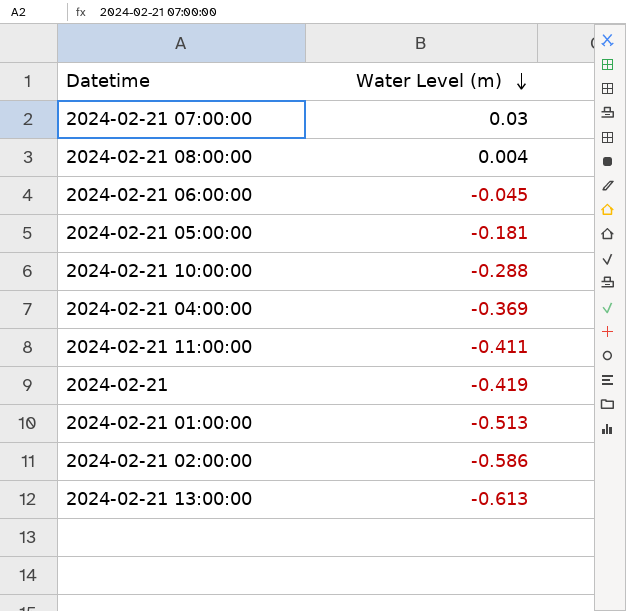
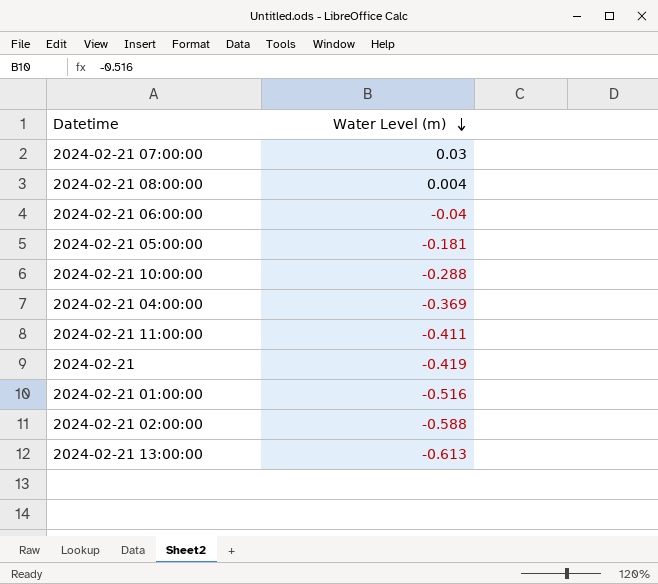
2024-02-21 06:00:00 | Water Level (m): -0.045 -> -0.04
2024-02-21 01:00:00 | Water Level (m): -0.513 -> -0.516
2024-02-21 02:00:00 | Water Level (m): -0.586 -> -0.588

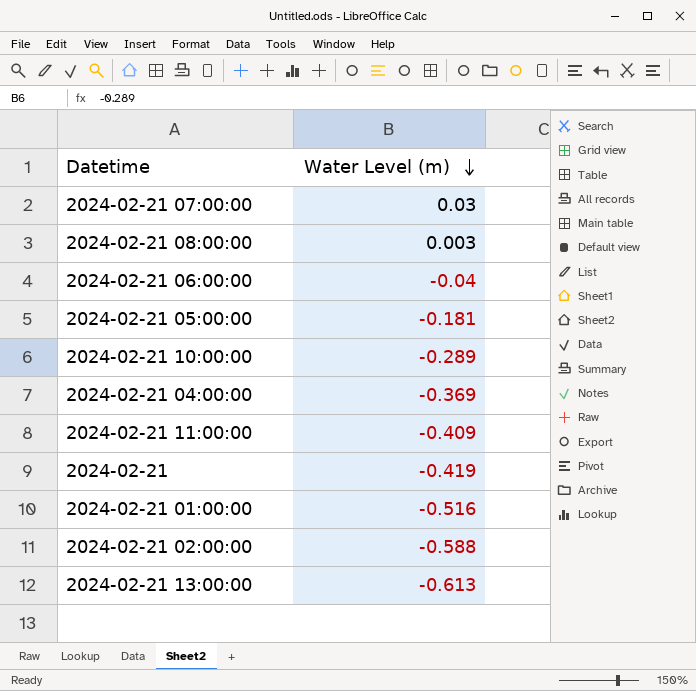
2024-02-21 08:00:00 | Water Level (m): 0.004 -> 0.003
2024-02-21 10:00:00 | Water Level (m): -0.288 -> -0.289
2024-02-21 11:00:00 | Water Level (m): -0.411 -> -0.409

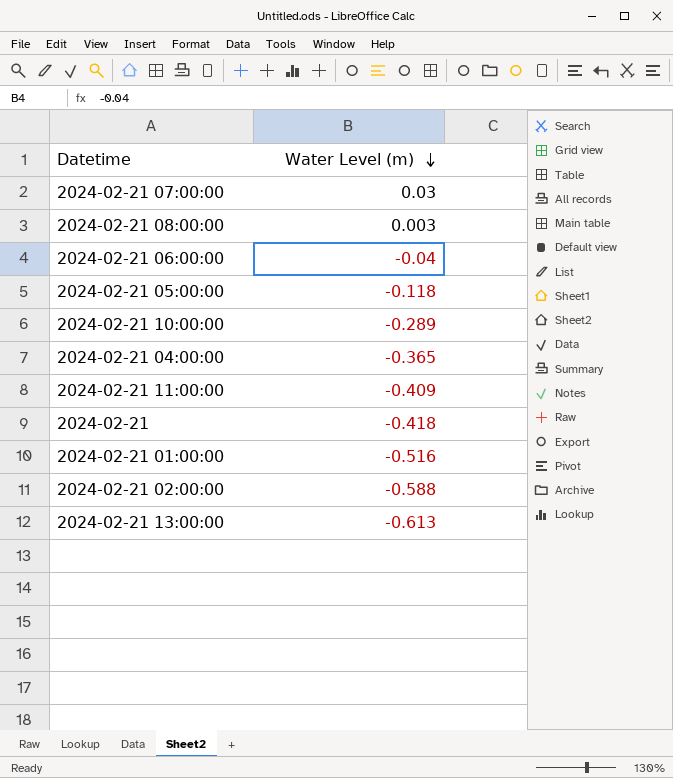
2024-02-21 05:00:00 | Water Level (m): -0.181 -> -0.118
2024-02-21 04:00:00 | Water Level (m): -0.369 -> -0.365
2024-02-21 | Water Level (m): -0.419 -> -0.418

